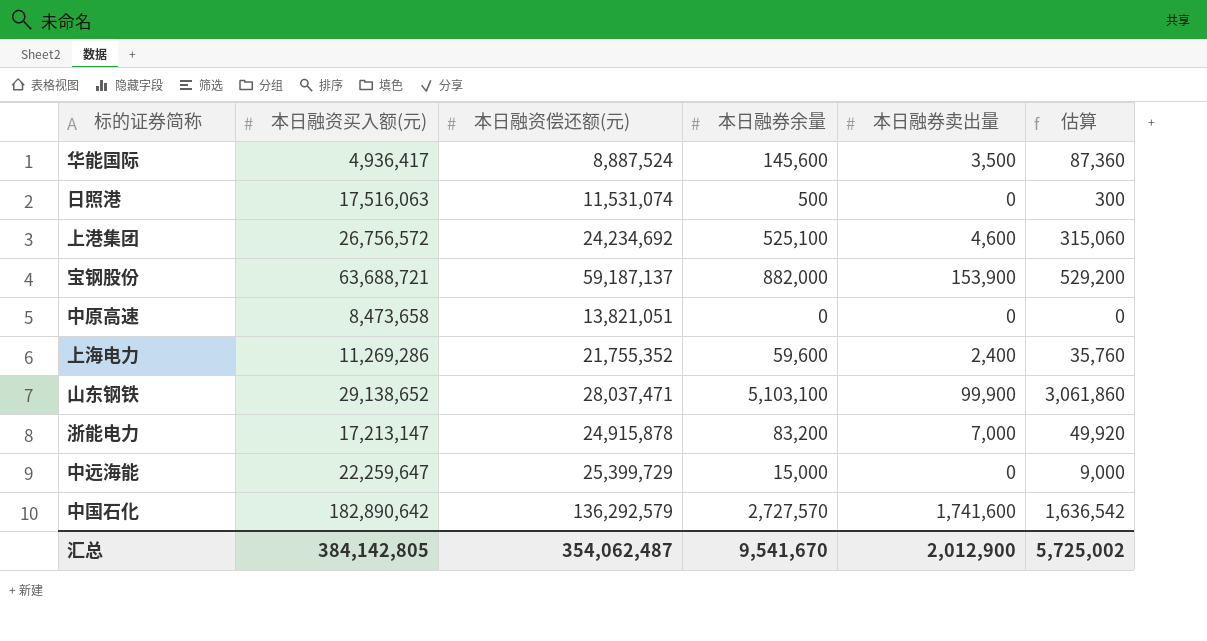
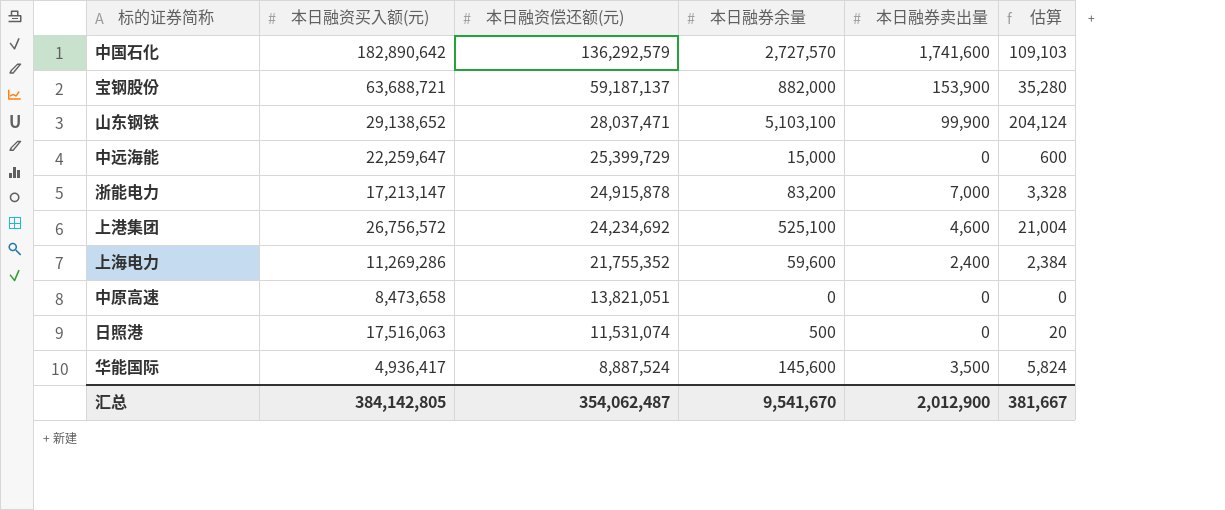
row order: none -> 本日融资偿还额(元) descending
column 估算 | formula: [本日融券余量] * 0.6 -> [本日融券余量] * 0.04
汇总 | 估算: 5,725,002 -> 381,667

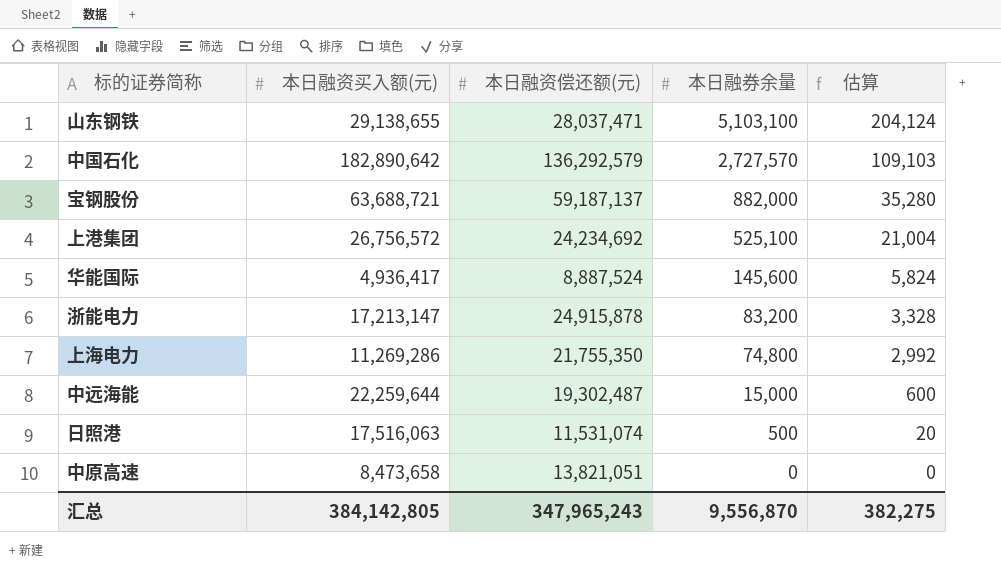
row order: 本日融资偿还额(元) descending -> 本日融券余量 descending
column 本日融券卖出量 | position: 5 -> none
山东钢铁 | 本日融资买入额(元): 29,138,652 -> 29,138,655
上海电力 | 本日融资偿还额(元): 21,755,352 -> 21,755,350
上海电力 | 本日融券余量: 59,600 -> 74,800
上海电力 | 估算: 2,384 -> 2,992
中远海能 | 本日融资买入额(元): 22,259,647 -> 22,259,644
中远海能 | 本日融资偿还额(元): 25,399,729 -> 19,302,487
汇总 | 本日融资偿还额(元): 354,062,487 -> 347,965,243
汇总 | 本日融券余量: 9,541,670 -> 9,556,870
汇总 | 估算: 381,667 -> 382,275

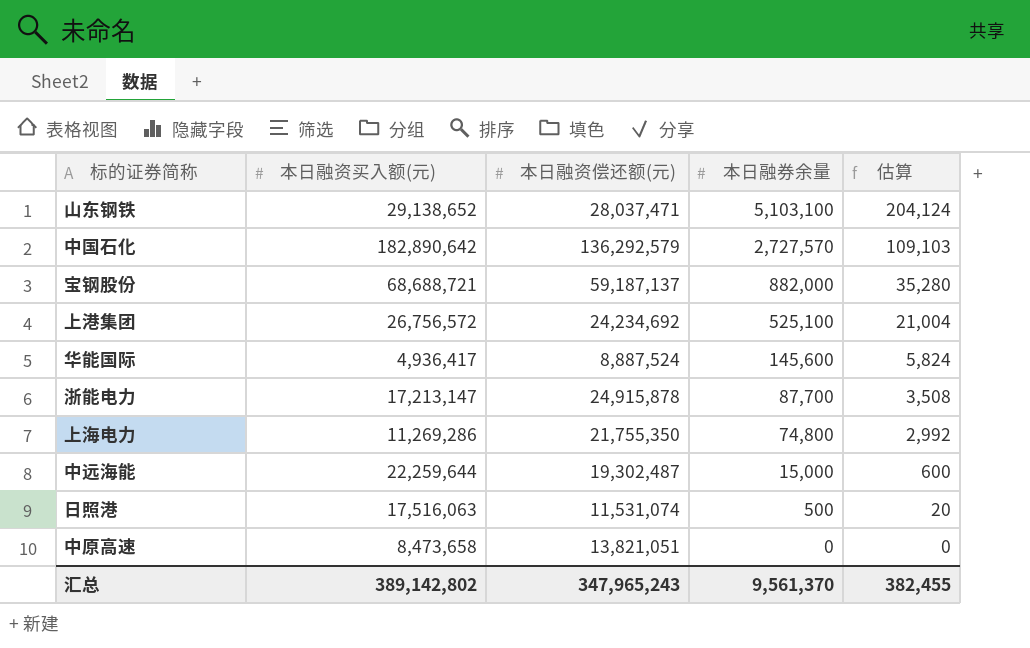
山东钢铁 | 本日融资买入额(元): 29,138,655 -> 29,138,652
宝钢股份 | 本日融资买入额(元): 63,688,721 -> 68,688,721
浙能电力 | 本日融券余量: 83,200 -> 87,700
浙能电力 | 估算: 3,328 -> 3,508
汇总 | 本日融资买入额(元): 384,142,805 -> 389,142,802
汇总 | 本日融券余量: 9,556,870 -> 9,561,370
汇总 | 估算: 382,275 -> 382,455

